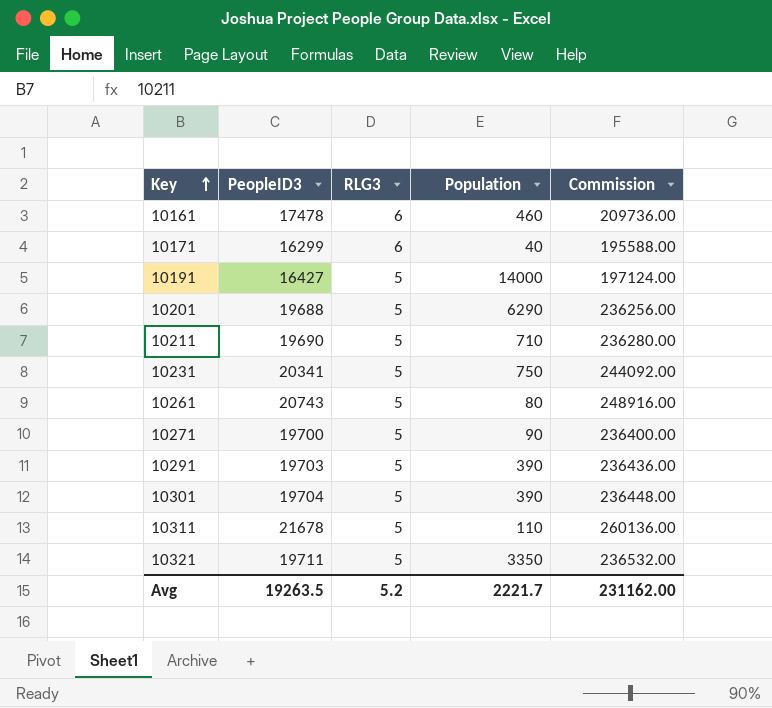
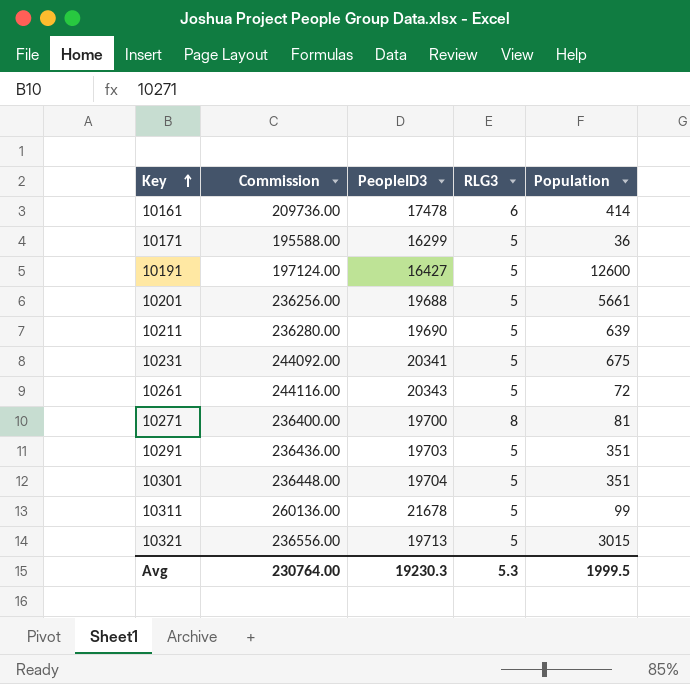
column Commission | position: 5 -> 2
10161 | Population: 460 -> 414
10171 | RLG3: 6 -> 5
10171 | Population: 40 -> 36
10191 | Population: 14000 -> 12600
10201 | Population: 6290 -> 5661
10211 | Population: 710 -> 639
10231 | Population: 750 -> 675
10261 | Commission: 248916.00 -> 244116.00
10261 | PeopleID3: 20743 -> 20343
10261 | Population: 80 -> 72
10271 | RLG3: 5 -> 8
10271 | Population: 90 -> 81
10291 | Population: 390 -> 351
10301 | Population: 390 -> 351
10311 | Population: 110 -> 99
10321 | Commission: 236532.00 -> 236556.00
10321 | PeopleID3: 19711 -> 19713
10321 | Population: 3350 -> 3015
Avg | Commission: 231162.00 -> 230764.00
Avg | PeopleID3: 19263.5 -> 19230.3
Avg | RLG3: 5.2 -> 5.3
Avg | Population: 2221.7 -> 1999.5

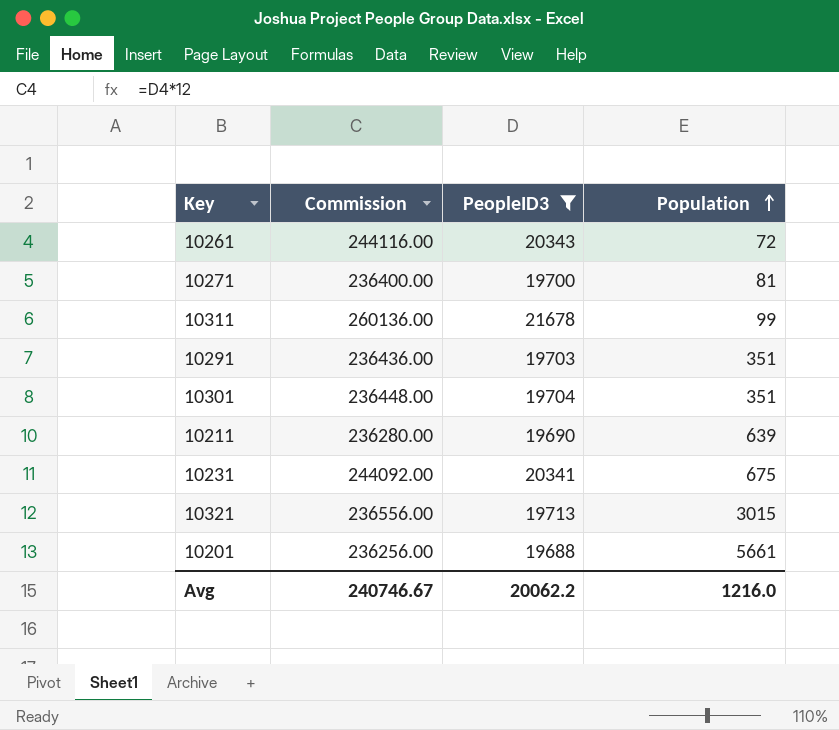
filter: none -> PeopleID3 >= 19688
row order: Key ascending -> Population ascending
column RLG3 | position: 4 -> none
Avg | Commission: 230764.00 -> 240746.67
Avg | PeopleID3: 19230.3 -> 20062.2
Avg | Population: 1999.5 -> 1216.0

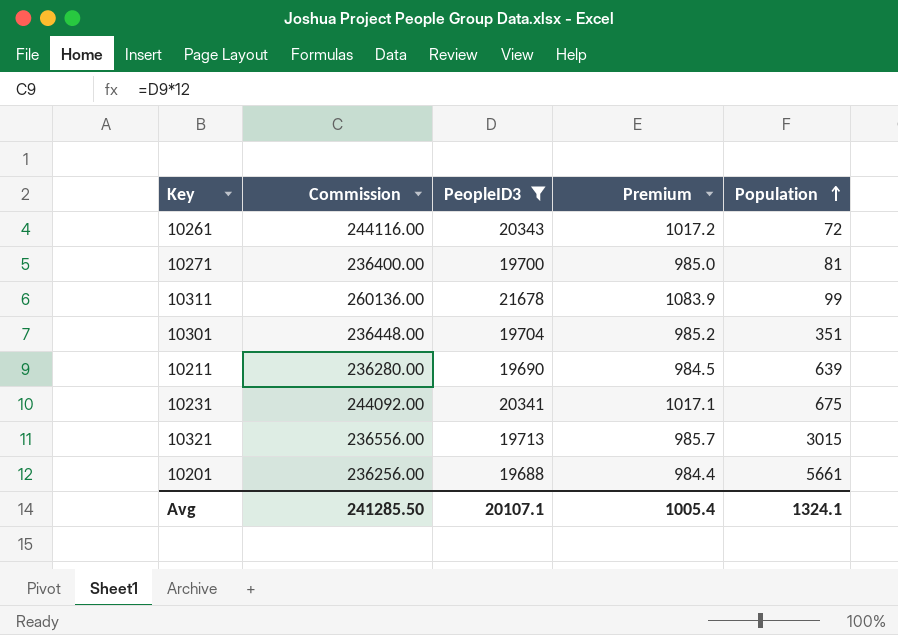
column Premium | formula: none -> [PeopleID3] * 0.05
row 10291: 236436.00 | 19703 | 351 -> none
Avg | Commission: 240746.67 -> 241285.50
Avg | PeopleID3: 20062.2 -> 20107.1
Avg | Population: 1216.0 -> 1324.1

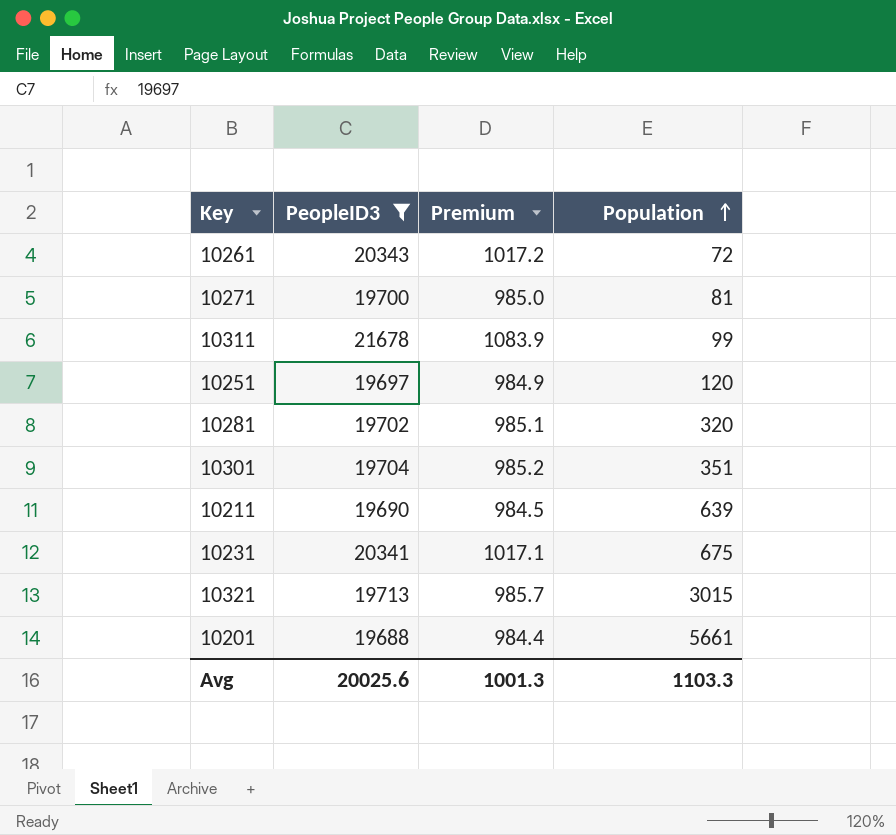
column Commission | formula: [PeopleID3] * 12 -> none
row 10251: none -> 19697 | 984.9 | 120
row 10281: none -> 19702 | 985.1 | 320
Avg | PeopleID3: 20107.1 -> 20025.6
Avg | Premium: 1005.4 -> 1001.3
Avg | Population: 1324.1 -> 1103.3

